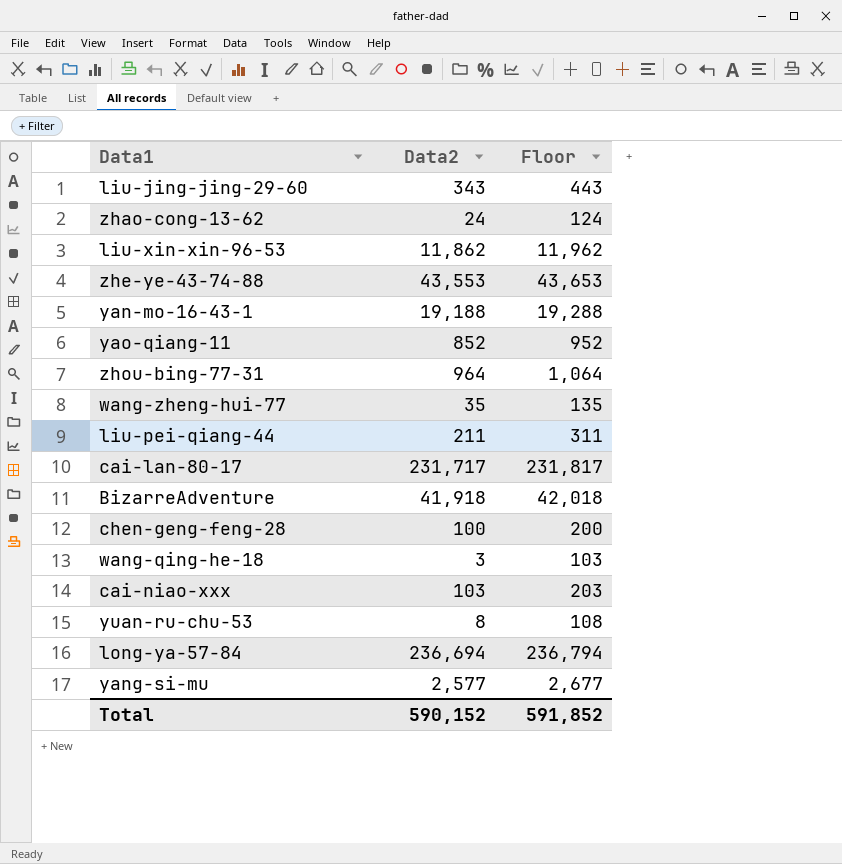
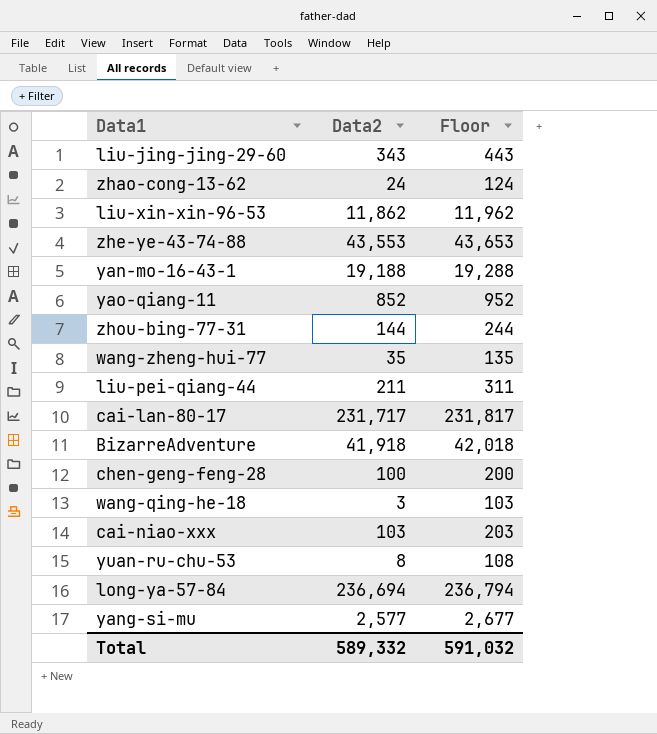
zhou-bing-77-31 | Data2: 964 -> 144
zhou-bing-77-31 | Floor: 1,064 -> 244
Total | Data2: 590,152 -> 589,332
Total | Floor: 591,852 -> 591,032

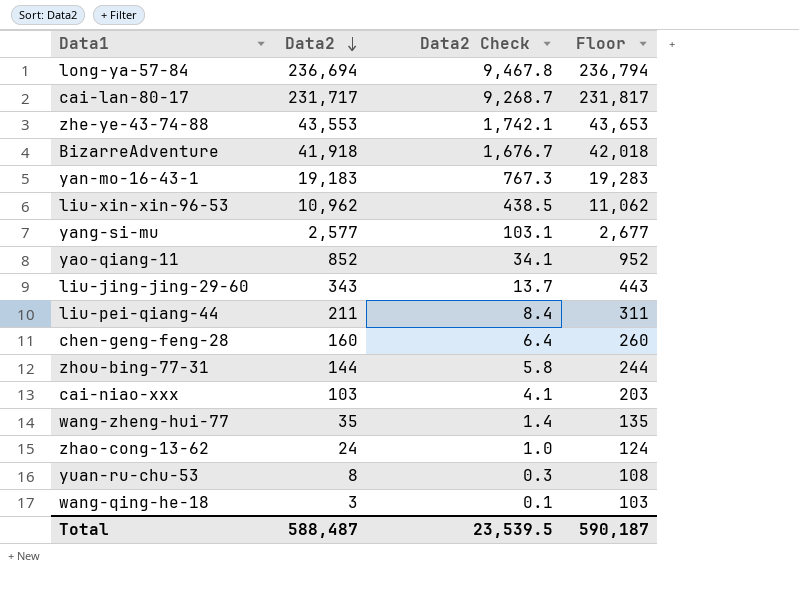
row order: none -> Data2 descending
column Data2 Check | formula: none -> [Data2] * 0.04
yan-mo-16-43-1 | Data2: 19,188 -> 19,183
yan-mo-16-43-1 | Floor: 19,288 -> 19,283
liu-xin-xin-96-53 | Data2: 11,862 -> 10,962
liu-xin-xin-96-53 | Floor: 11,962 -> 11,062
chen-geng-feng-28 | Data2: 100 -> 160
chen-geng-feng-28 | Floor: 200 -> 260
Total | Data2: 589,332 -> 588,487
Total | Floor: 591,032 -> 590,187

